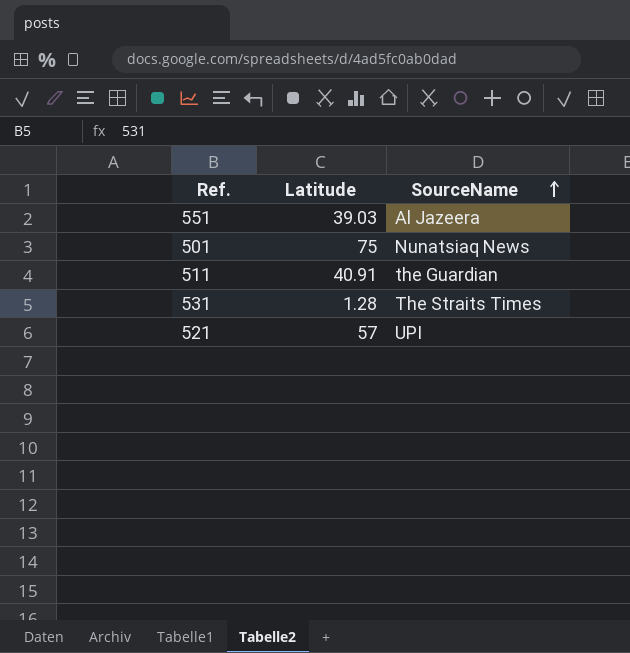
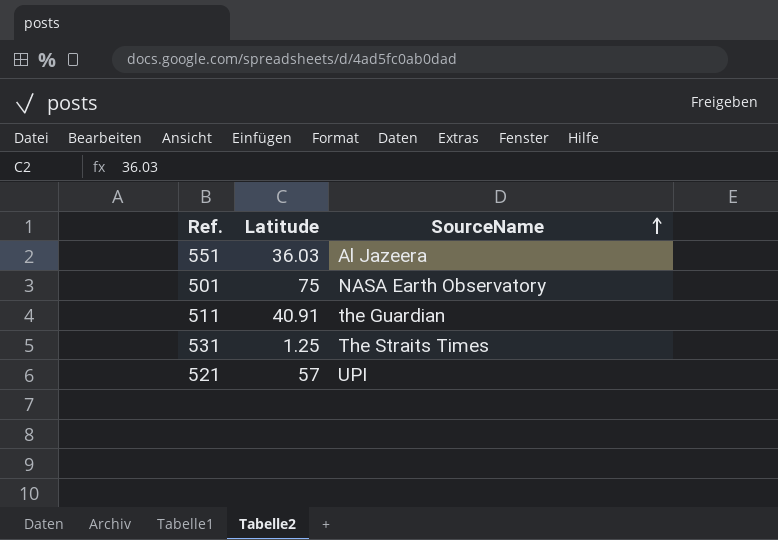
551 | Latitude: 39.03 -> 36.03
501 | SourceName: Nunatsiaq News -> NASA Earth Observatory
531 | Latitude: 1.28 -> 1.25

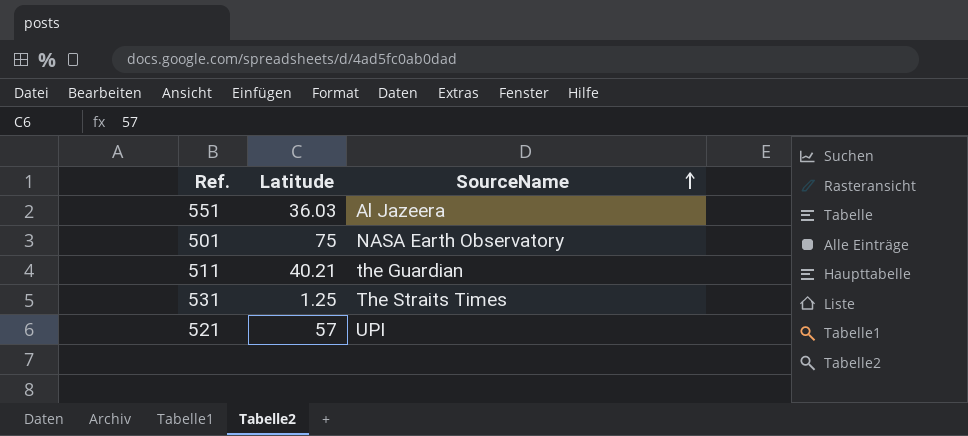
511 | Latitude: 40.91 -> 40.21

